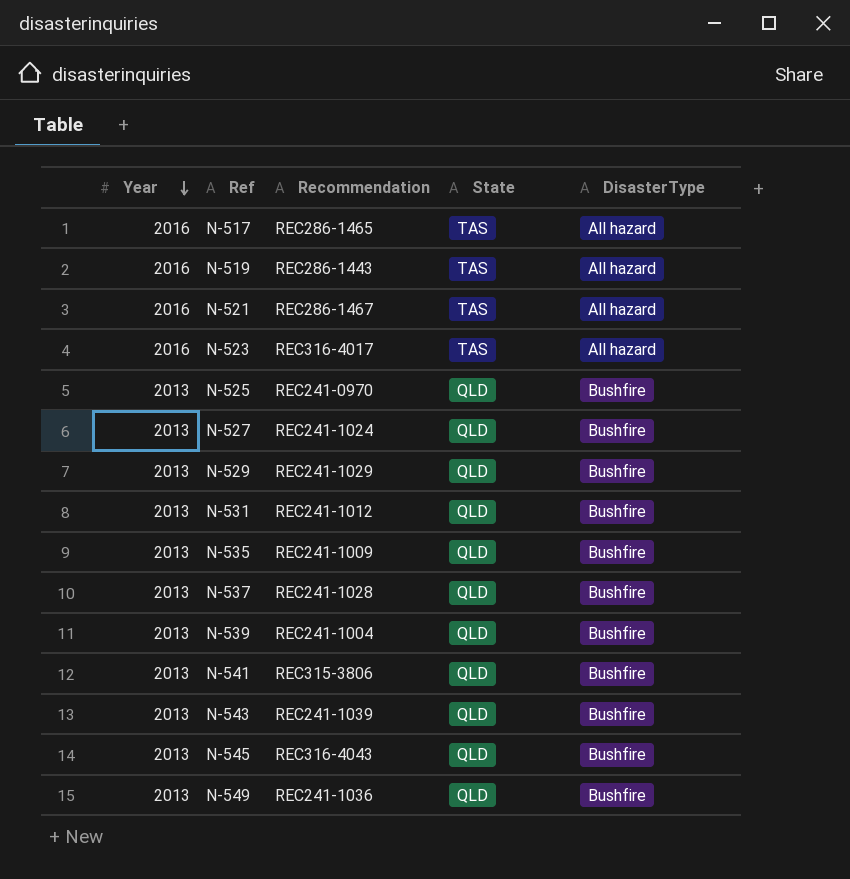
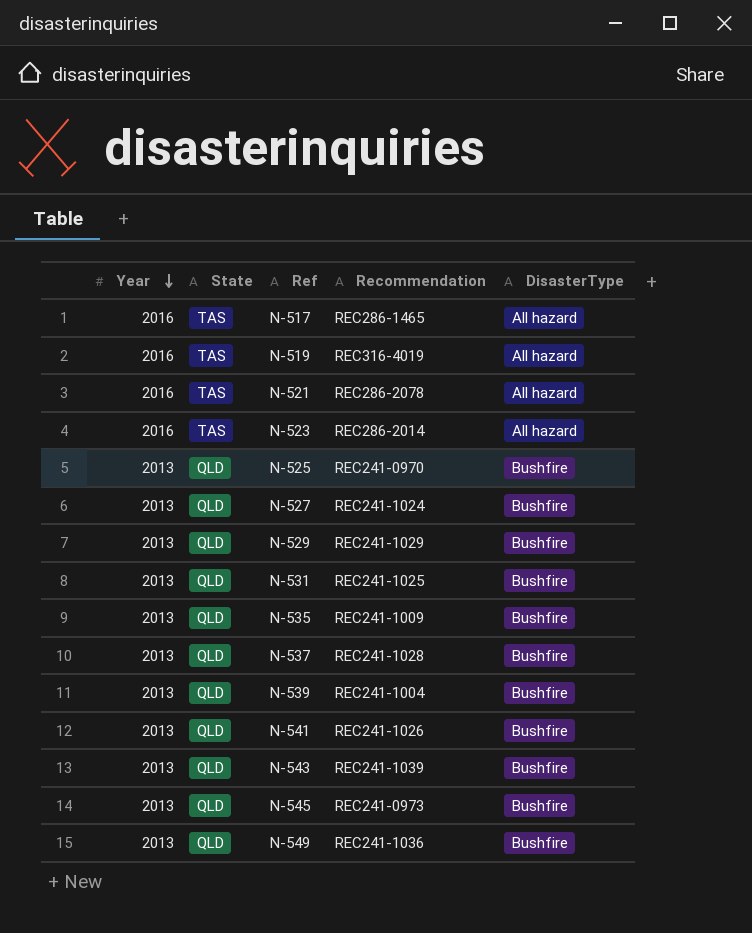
column State | position: 4 -> 2
N-519 | Recommendation: REC286-1443 -> REC316-4019
N-521 | Recommendation: REC286-1467 -> REC286-2078
N-523 | Recommendation: REC316-4017 -> REC286-2014
N-531 | Recommendation: REC241-1012 -> REC241-1025
N-541 | Recommendation: REC315-3806 -> REC241-1026
N-545 | Recommendation: REC316-4043 -> REC241-0973

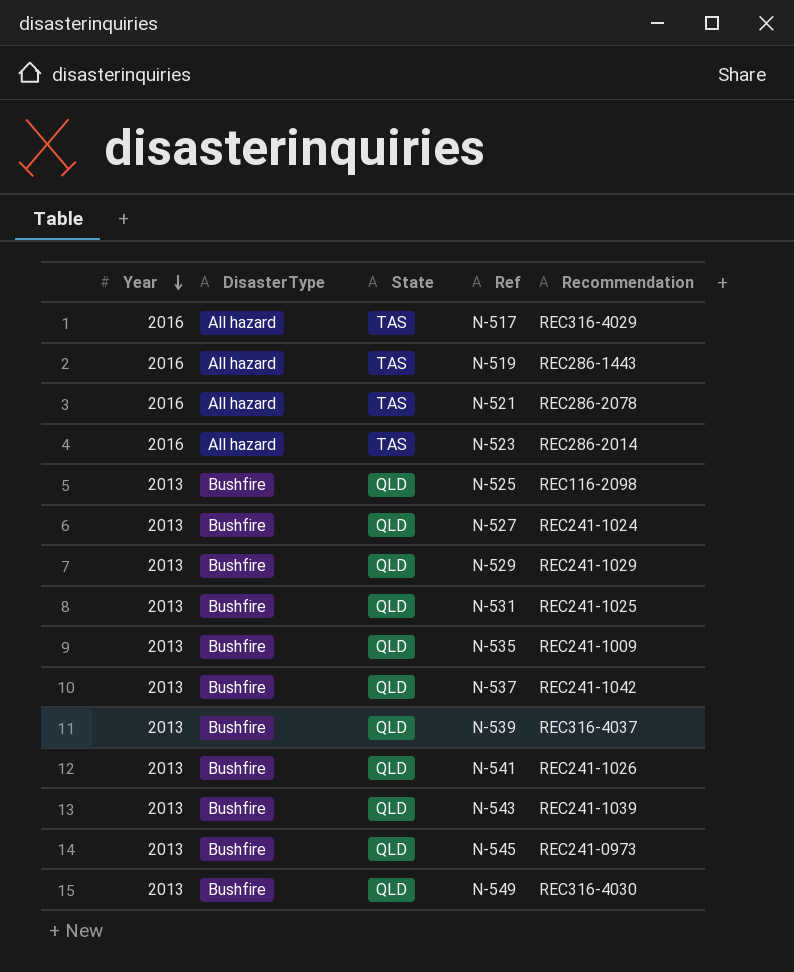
column DisasterType | position: 5 -> 2
N-517 | Recommendation: REC286-1465 -> REC316-4029
N-519 | Recommendation: REC316-4019 -> REC286-1443
N-525 | Recommendation: REC241-0970 -> REC116-2098
N-537 | Recommendation: REC241-1028 -> REC241-1042
N-539 | Recommendation: REC241-1004 -> REC316-4037
N-549 | Recommendation: REC241-1036 -> REC316-4030

